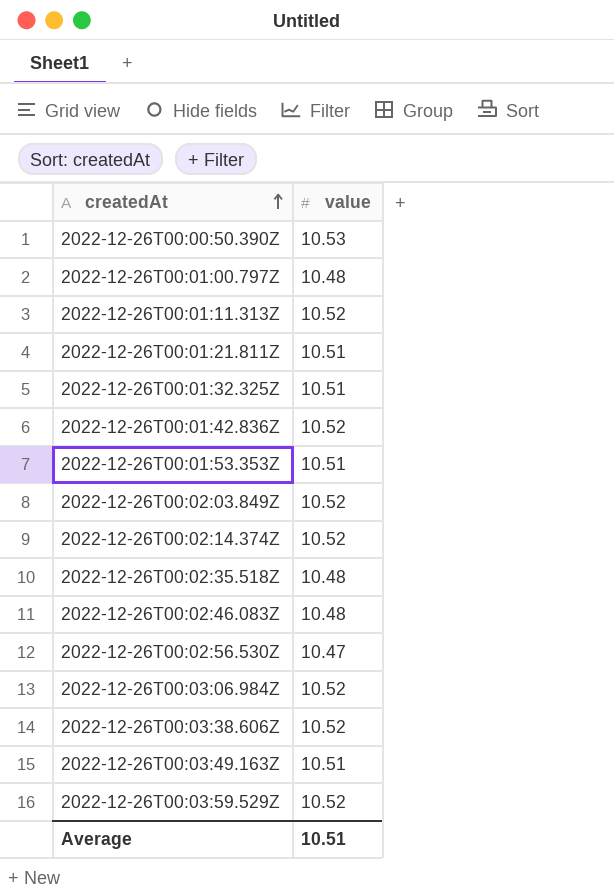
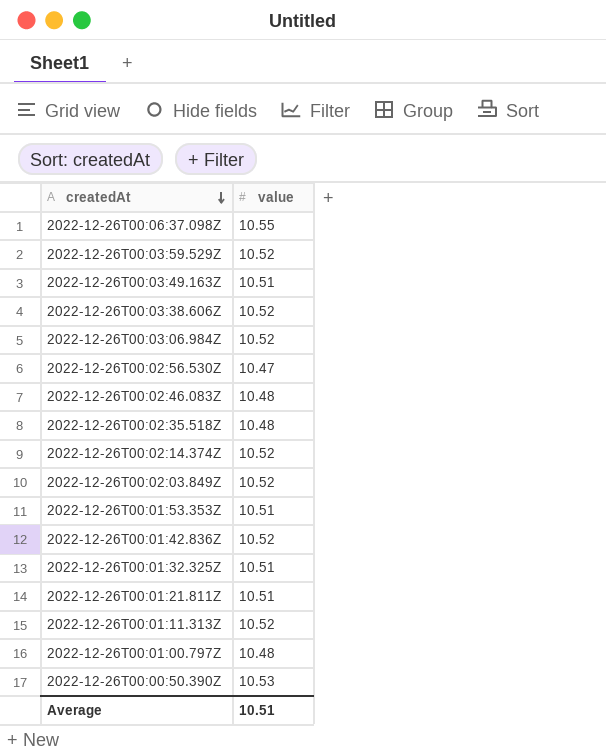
row order: createdAt ascending -> createdAt descending
row 2022-12-26T00:06:37.098Z: none -> 10.55

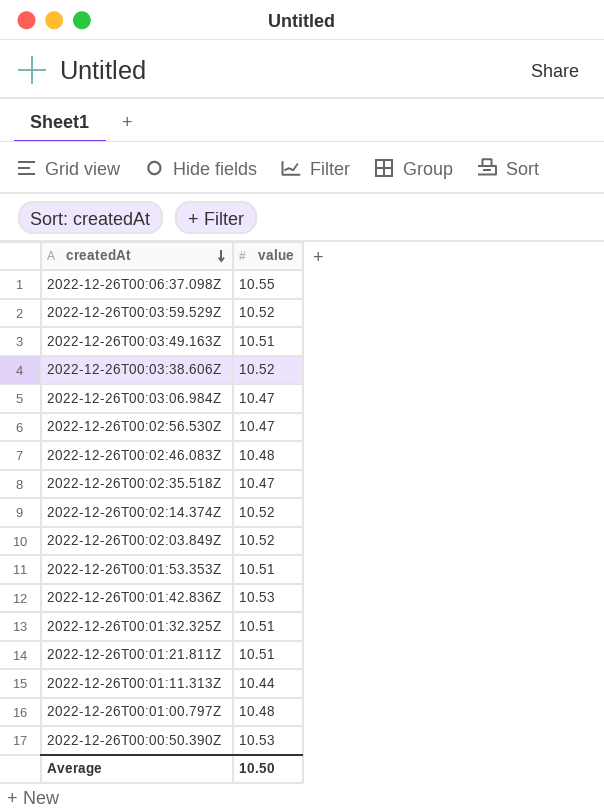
2022-12-26T00:03:06.984Z | value: 10.52 -> 10.47
2022-12-26T00:02:35.518Z | value: 10.48 -> 10.47
2022-12-26T00:01:42.836Z | value: 10.52 -> 10.53
2022-12-26T00:01:11.313Z | value: 10.52 -> 10.44
Average | value: 10.51 -> 10.50

